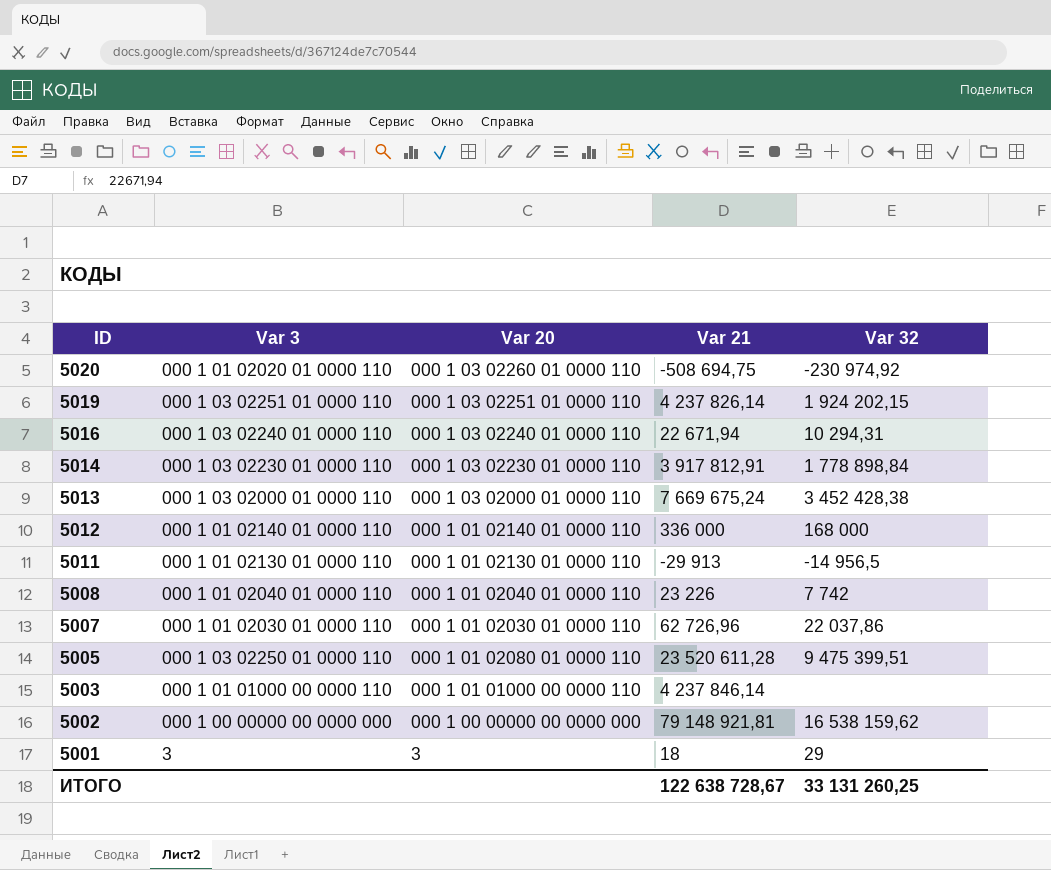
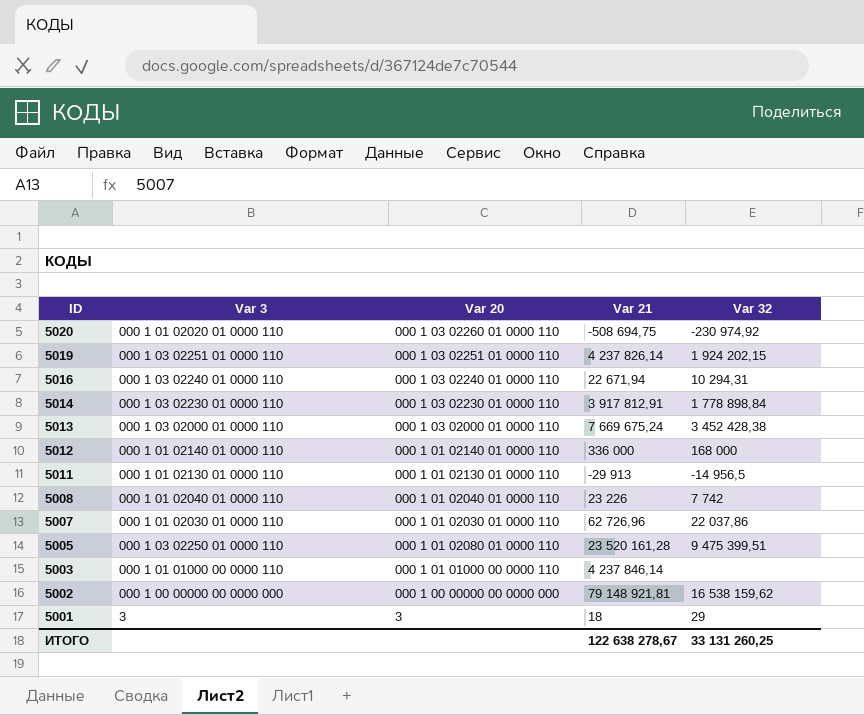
5005 | Var 21: 23 520 611,28 -> 23 520 161,28
ИТОГО | Var 21: 122 638 728,67 -> 122 638 278,67

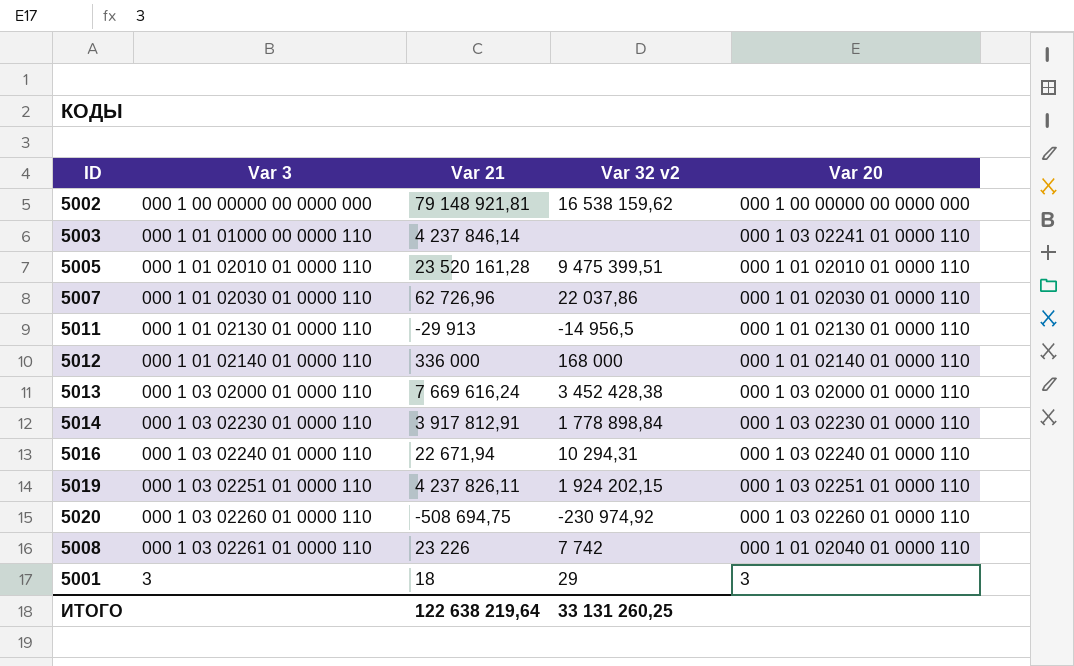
row order: ID descending -> Var 3 ascending
column name: Var 32 -> Var 32 v2
column Var 20 | position: 3 -> 5
5003 | Var 20: 000 1 01 01000 00 0000 110 -> 000 1 03 02241 01 0000 110
5005 | Var 3: 000 1 03 02250 01 0000 110 -> 000 1 01 02010 01 0000 110
5005 | Var 20: 000 1 01 02080 01 0000 110 -> 000 1 01 02010 01 0000 110
5013 | Var 21: 7 669 675,24 -> 7 669 616,24
5019 | Var 21: 4 237 826,14 -> 4 237 826,11
5020 | Var 3: 000 1 01 02020 01 0000 110 -> 000 1 03 02260 01 0000 110
5008 | Var 3: 000 1 01 02040 01 0000 110 -> 000 1 03 02261 01 0000 110
ИТОГО | Var 21: 122 638 278,67 -> 122 638 219,64

